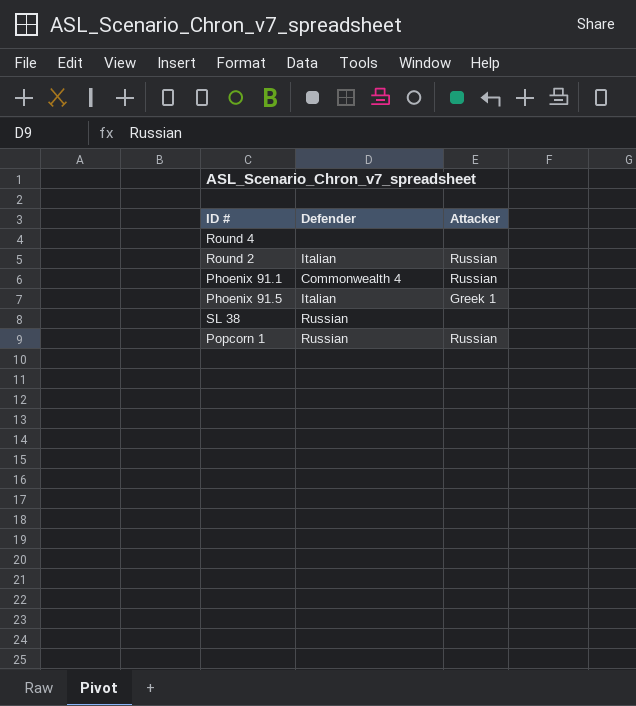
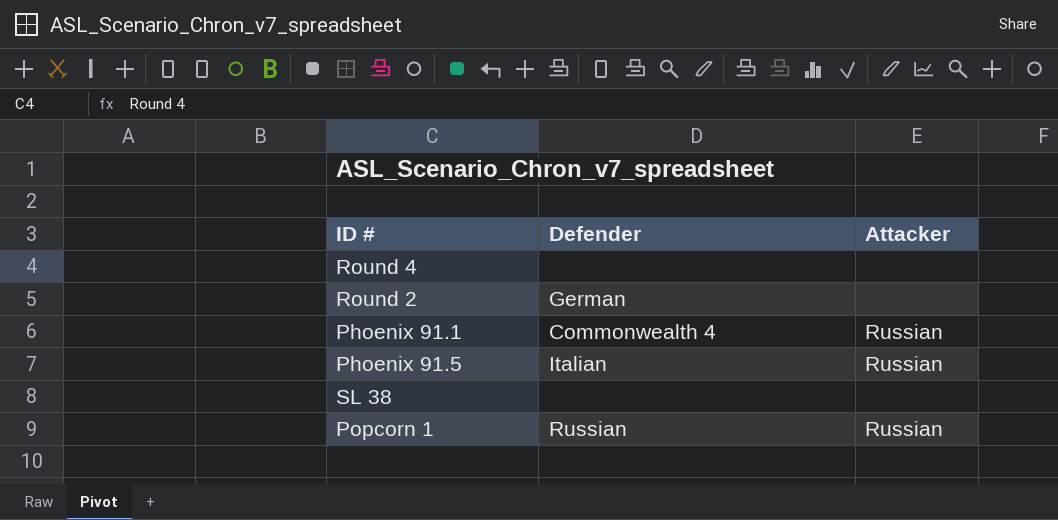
Round 2 | Defender: Italian -> German
Round 2 | Attacker: Russian -> none
Phoenix 91.5 | Attacker: Greek 1 -> Russian
SL 38 | Defender: Russian -> none

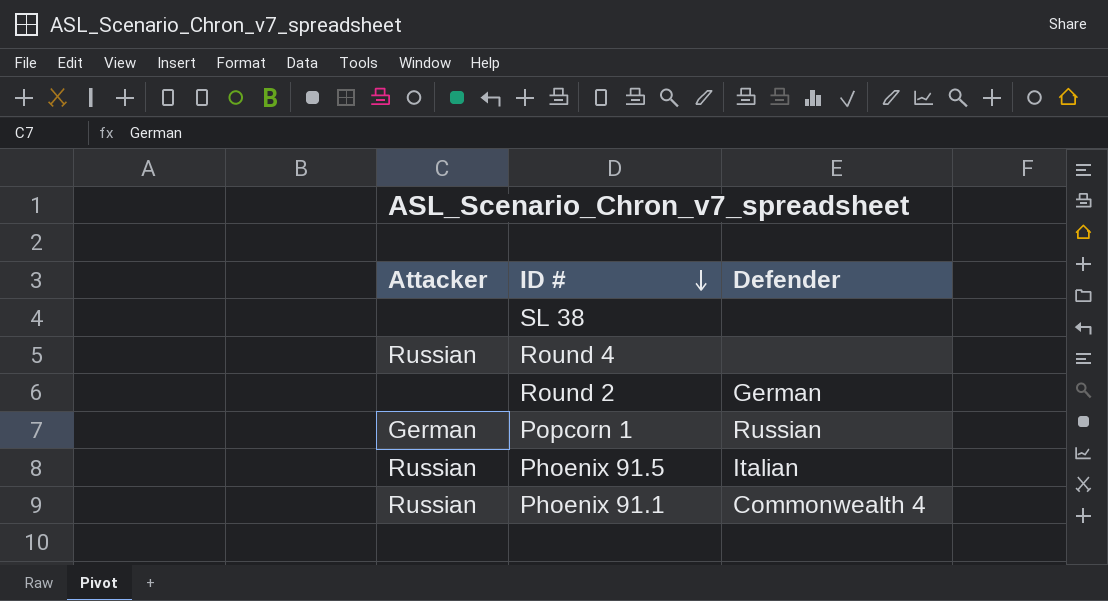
row order: none -> ID # descending
column Attacker | position: 3 -> 1
Round 4 | Attacker: none -> Russian
Popcorn 1 | Attacker: Russian -> German

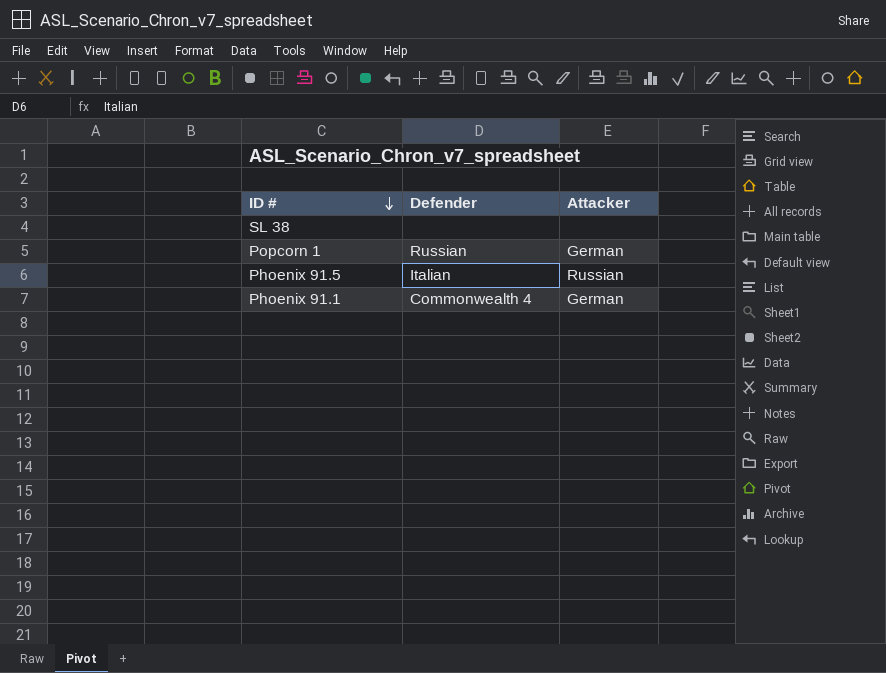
column Attacker | position: 1 -> 3
row Round 4: Russian | none -> none
row Round 2: none | German -> none
Phoenix 91.1 | Attacker: Russian -> German

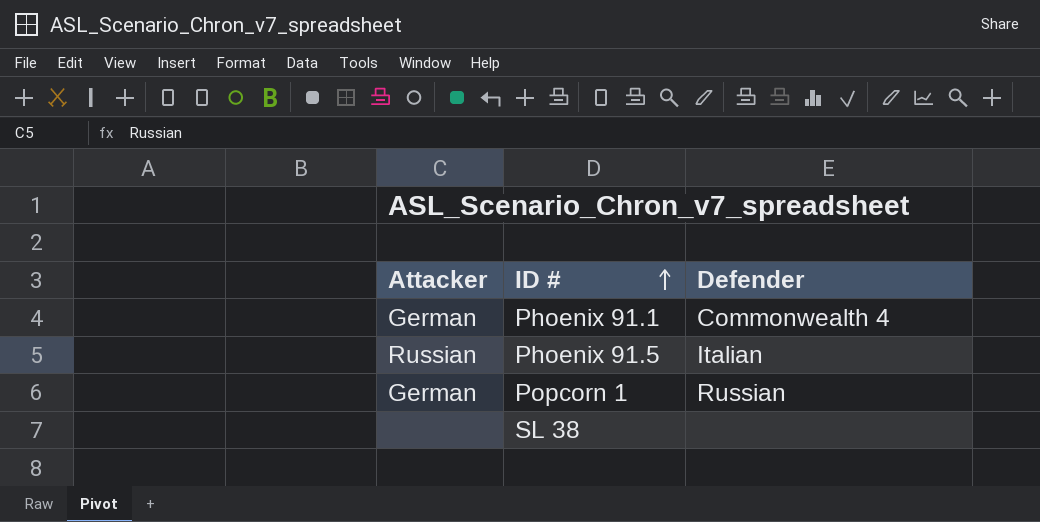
row order: ID # descending -> ID # ascending
column Attacker | position: 3 -> 1

